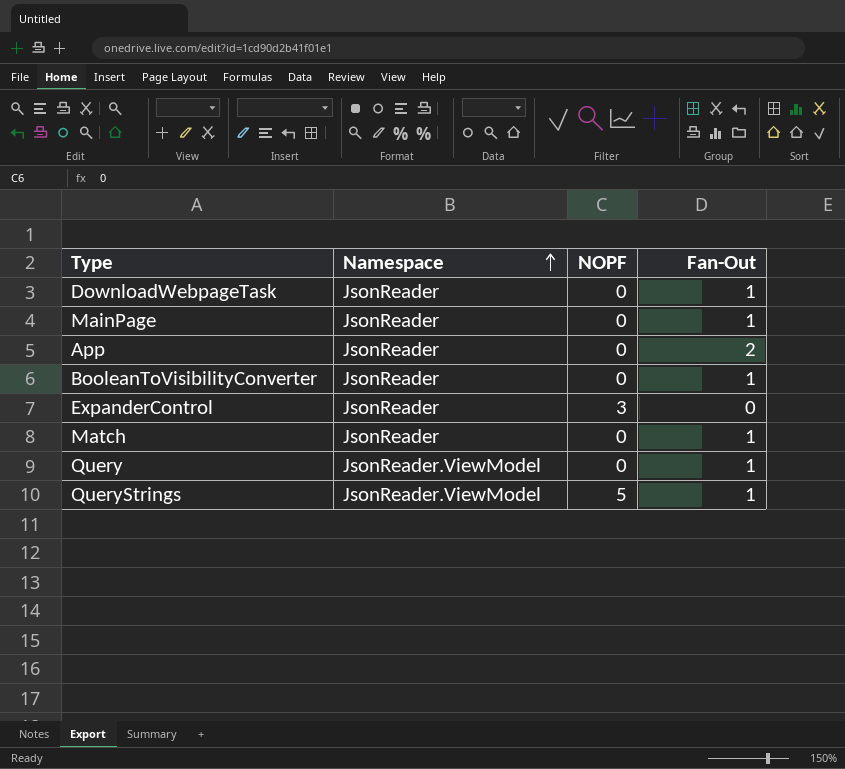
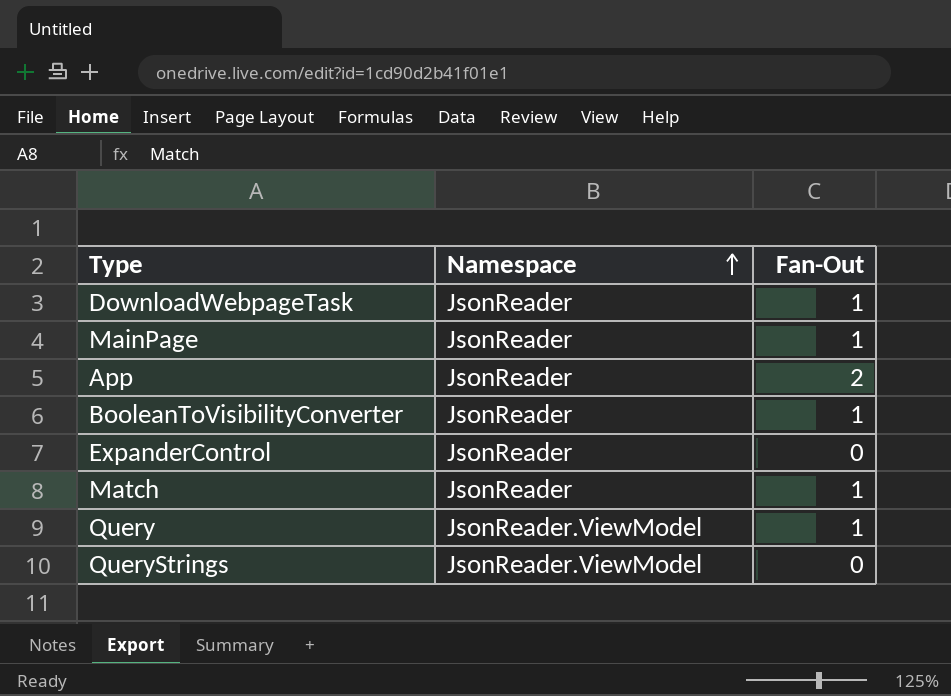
column NOPF | position: 3 -> none
QueryStrings | Fan-Out: 1 -> 0

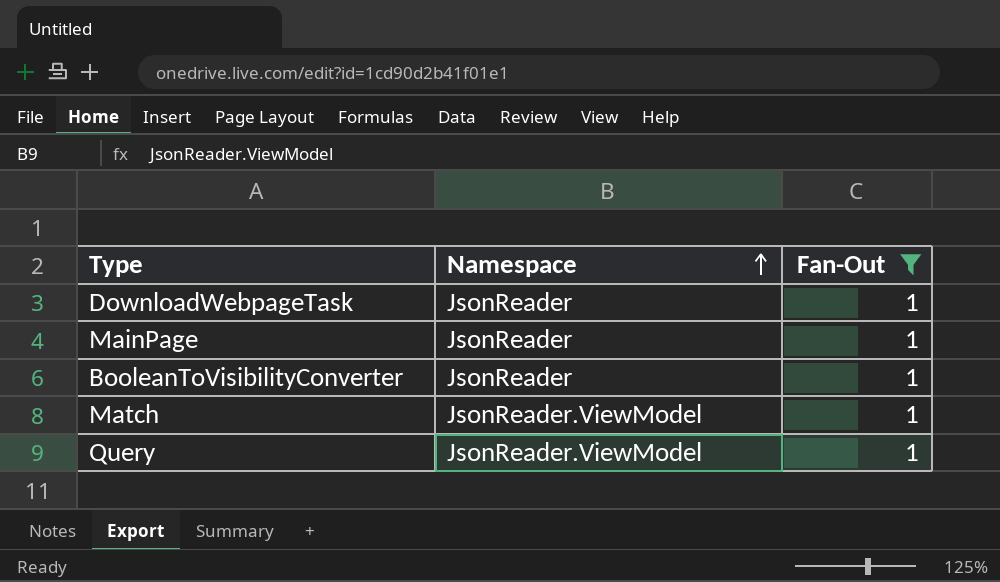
filter: none -> Fan-Out = 1
Match | Namespace: JsonReader -> JsonReader.ViewModel

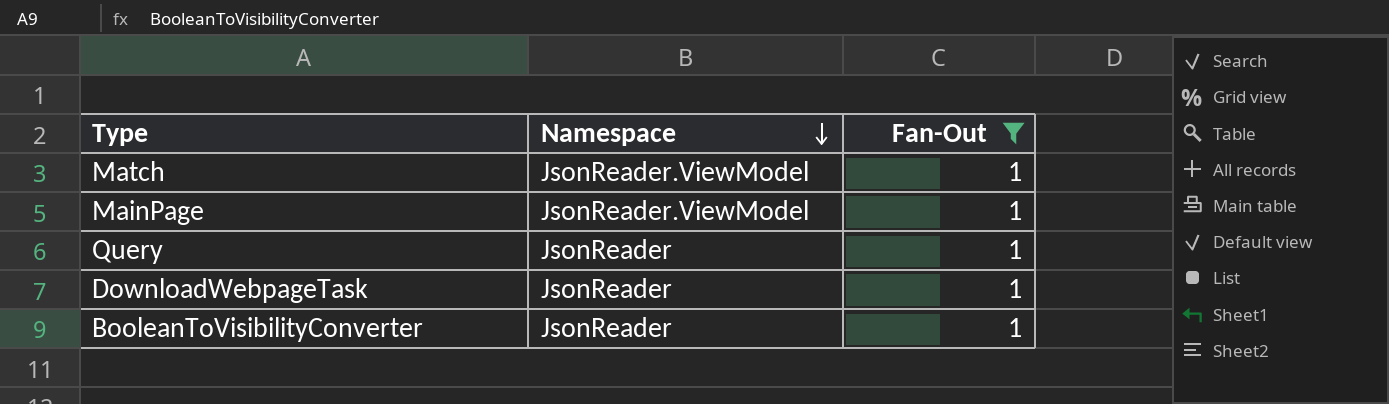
row order: Namespace ascending -> Namespace descending
MainPage | Namespace: JsonReader -> JsonReader.ViewModel
Query | Namespace: JsonReader.ViewModel -> JsonReader

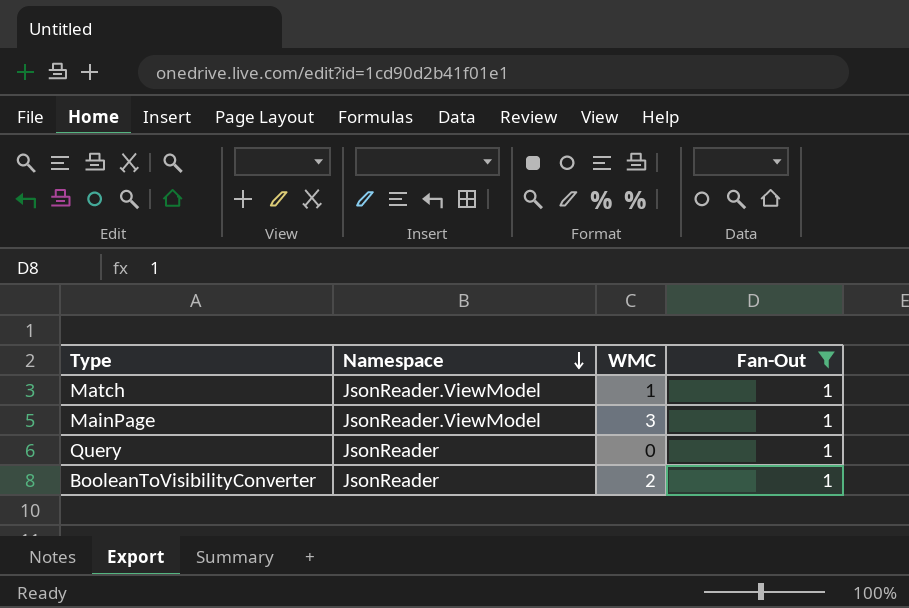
column WMC | position: none -> 3
row DownloadWebpageTask: JsonReader | 1 -> none

